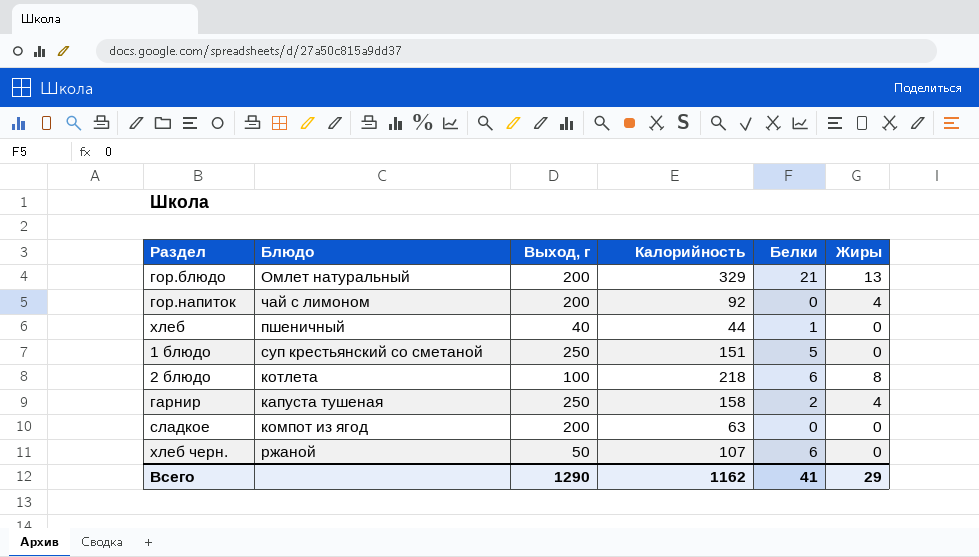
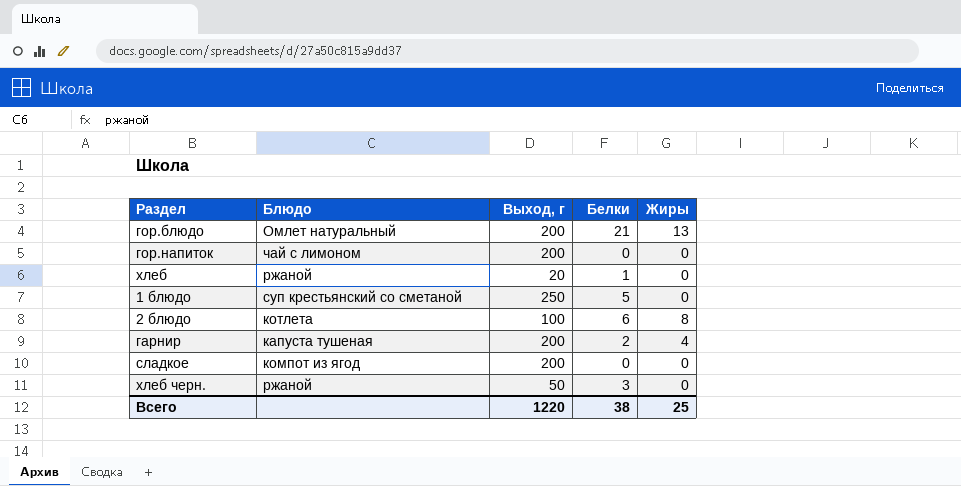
column Калорийность | position: 4 -> none
гор.напиток | Жиры: 4 -> 0
хлеб | Блюдо: пшеничный -> ржаной
хлеб | Выход, г: 40 -> 20
гарнир | Выход, г: 250 -> 200
хлеб черн. | Белки: 6 -> 3
Всего | Выход, г: 1290 -> 1220
Всего | Белки: 41 -> 38
Всего | Жиры: 29 -> 25

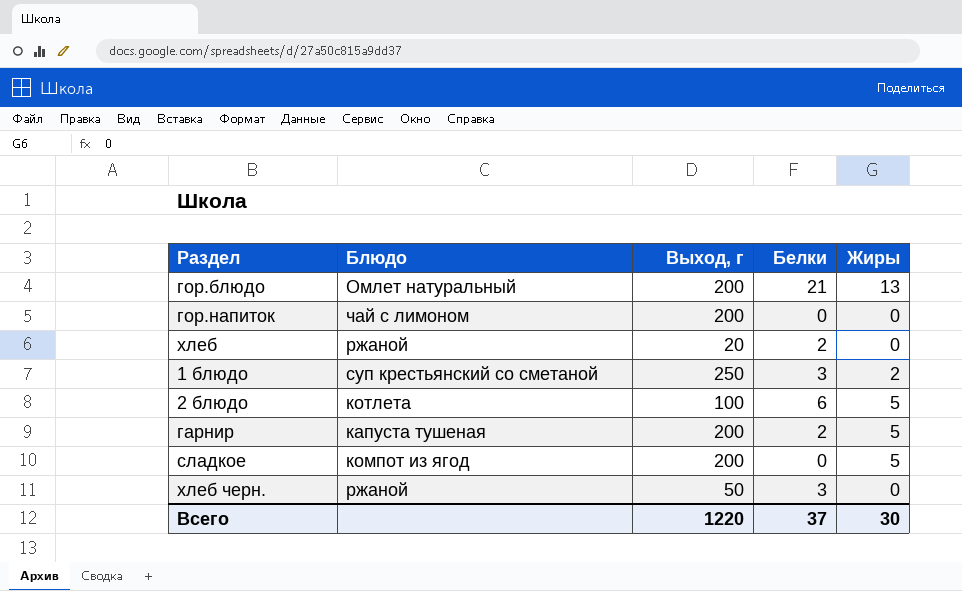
хлеб | Белки: 1 -> 2
1 блюдо | Белки: 5 -> 3
1 блюдо | Жиры: 0 -> 2
2 блюдо | Жиры: 8 -> 5
гарнир | Жиры: 4 -> 5
сладкое | Жиры: 0 -> 5
Всего | Белки: 38 -> 37
Всего | Жиры: 25 -> 30

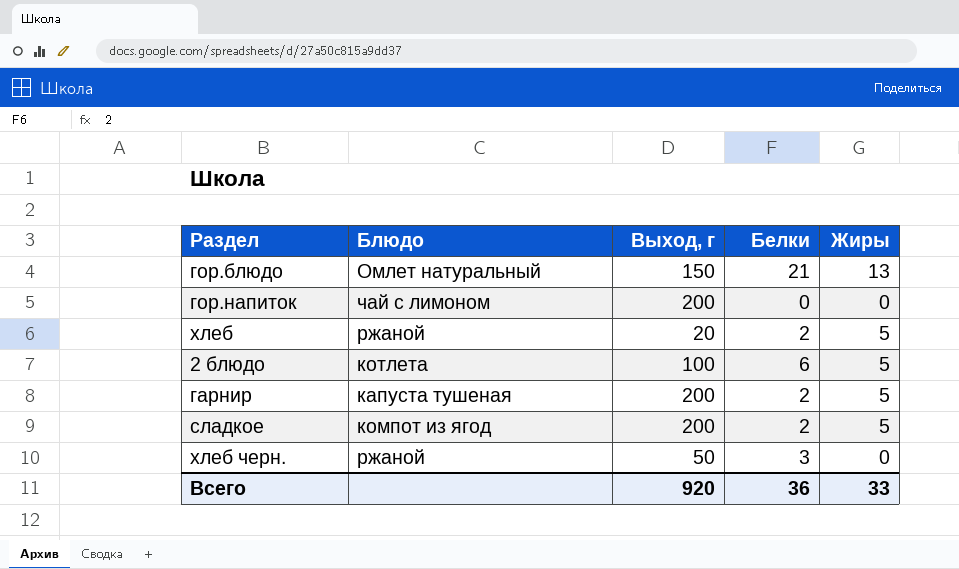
row 1 блюдо: суп крестьянский со сметаной | 250 | 3 | 2 -> none
гор.блюдо | Выход, г: 200 -> 150
хлеб | Жиры: 0 -> 5
сладкое | Белки: 0 -> 2
Всего | Выход, г: 1220 -> 920
Всего | Белки: 37 -> 36
Всего | Жиры: 30 -> 33

